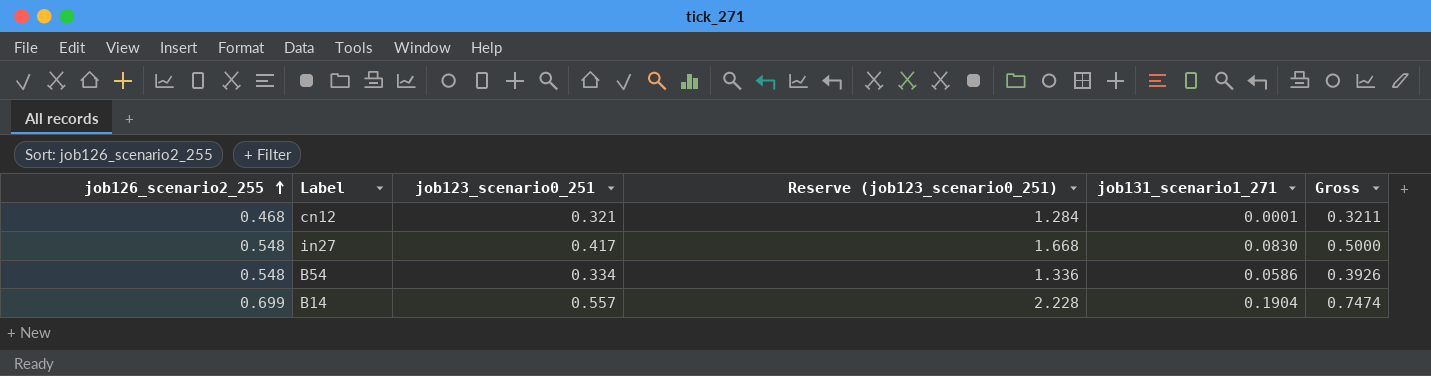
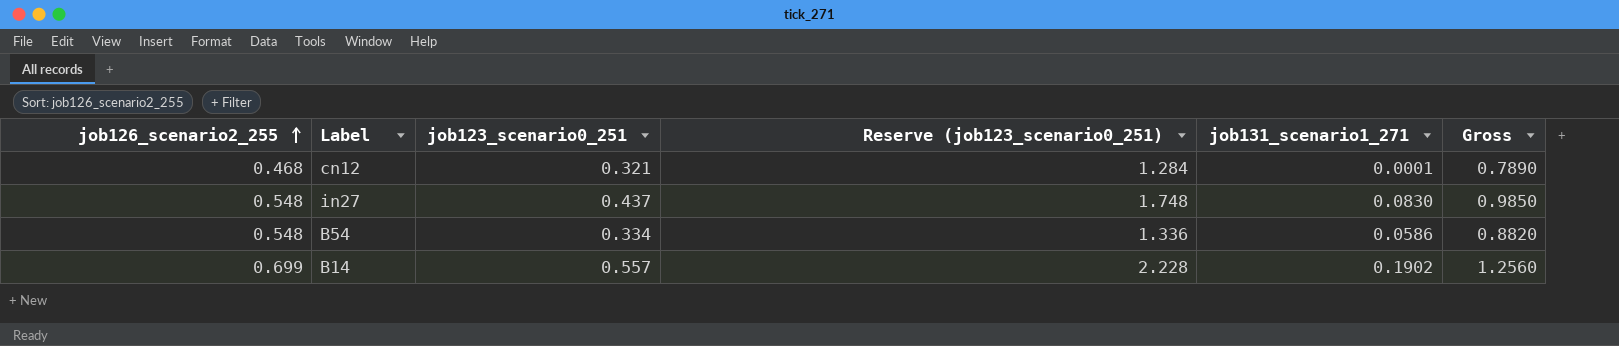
column Gross | formula: [job123_scenario0_251] + [job131_scenario1_271] -> [job126_scenario2_255] + [job123_scenario0_251]
in27 | job123_scenario0_251: 0.417 -> 0.437
in27 | Reserve (job123_scenario0_251): 1.668 -> 1.748
B14 | job131_scenario1_271: 0.1904 -> 0.1902

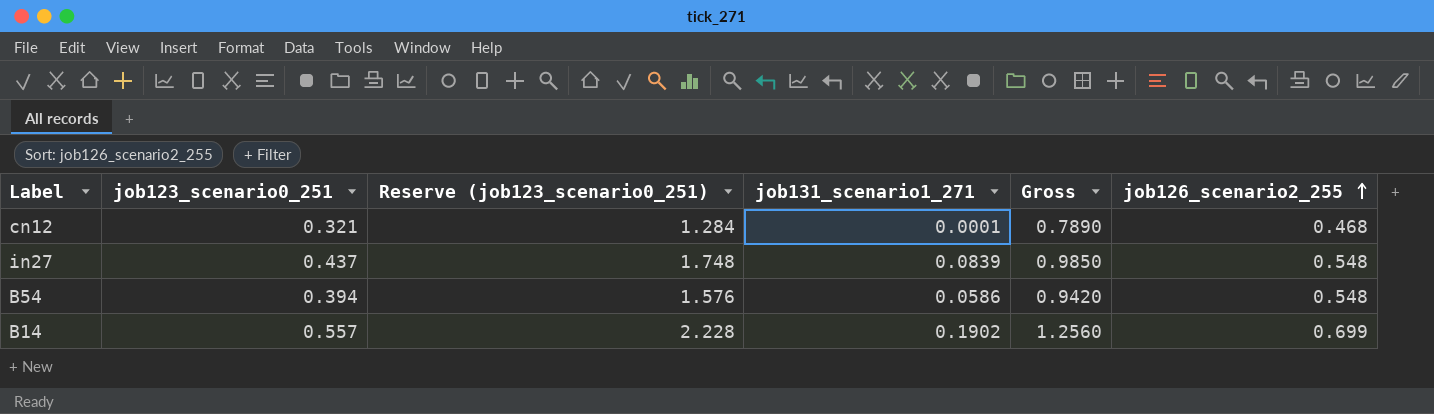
column job126_scenario2_255 | position: 1 -> 6
in27 | job131_scenario1_271: 0.0830 -> 0.0839
B54 | job123_scenario0_251: 0.334 -> 0.394
B54 | Reserve (job123_scenario0_251): 1.336 -> 1.576
B54 | Gross: 0.8820 -> 0.9420

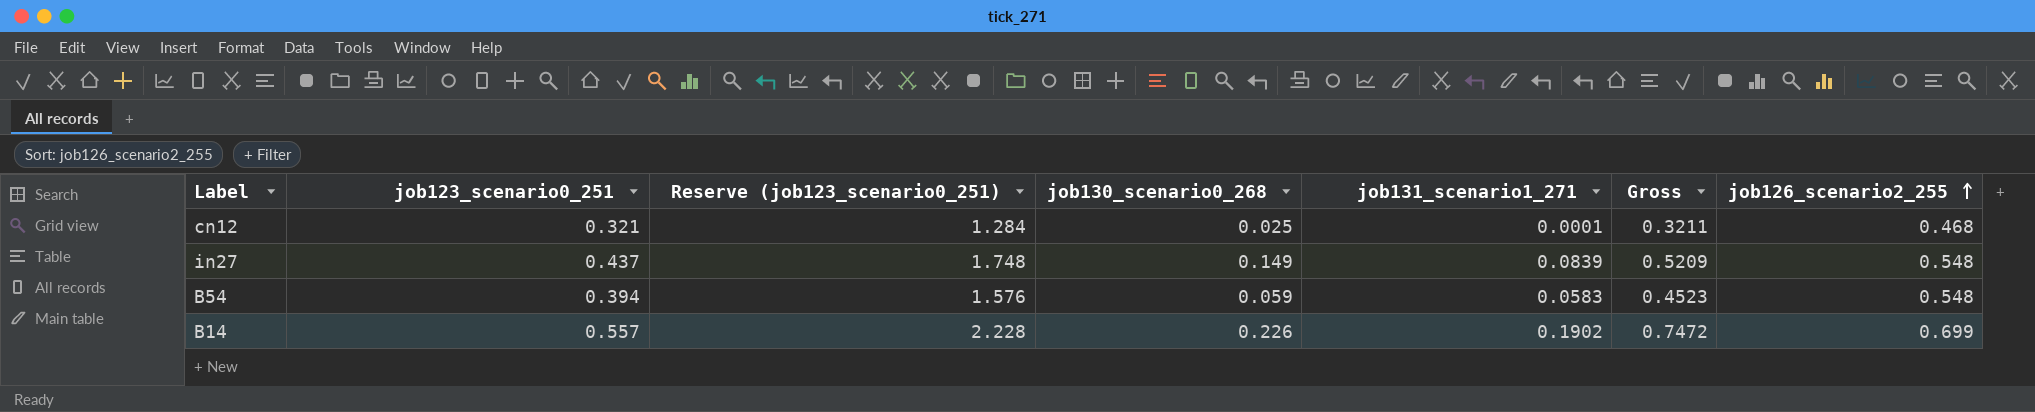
column job130_scenario0_268 | position: none -> 4
column Gross | formula: [job123_scenario0_251] + [job126_scenario2_255] -> [job123_scenario0_251] + [job131_scenario1_271]
B54 | job131_scenario1_271: 0.0586 -> 0.0583

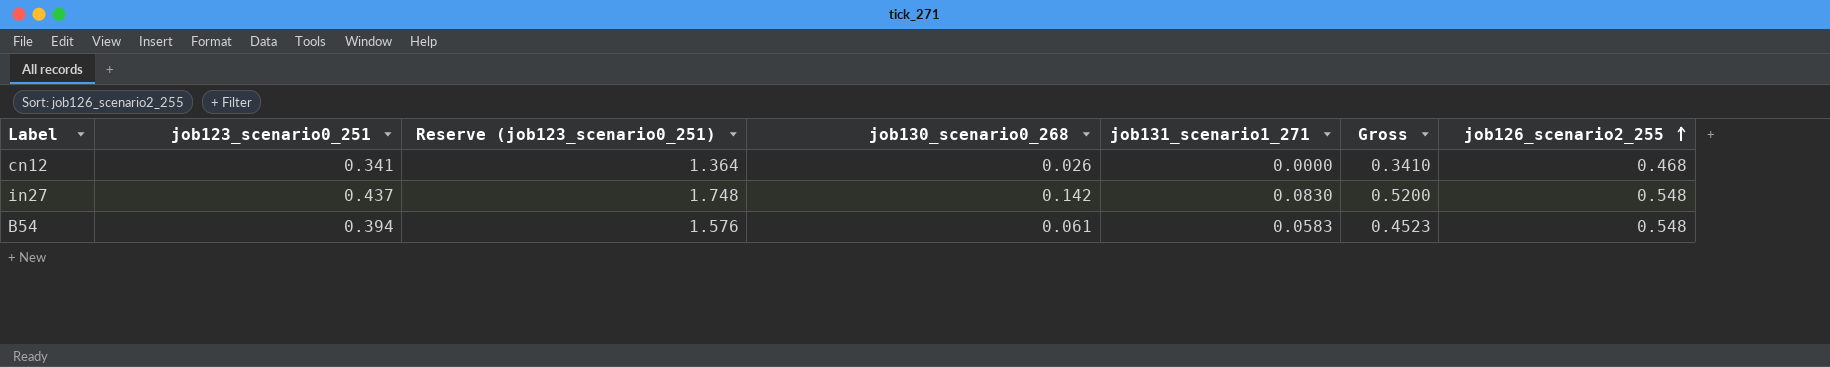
row B14: 0.557 | 2.228 | 0.226 | 0.1902 | 0.7472 | 0.699 -> none
cn12 | job123_scenario0_251: 0.321 -> 0.341
cn12 | Reserve (job123_scenario0_251): 1.284 -> 1.364
cn12 | job130_scenario0_268: 0.025 -> 0.026
cn12 | job131_scenario1_271: 0.0001 -> 0.0000
cn12 | Gross: 0.3211 -> 0.3410
in27 | job130_scenario0_268: 0.149 -> 0.142
in27 | job131_scenario1_271: 0.0839 -> 0.0830
in27 | Gross: 0.5209 -> 0.5200
B54 | job130_scenario0_268: 0.059 -> 0.061

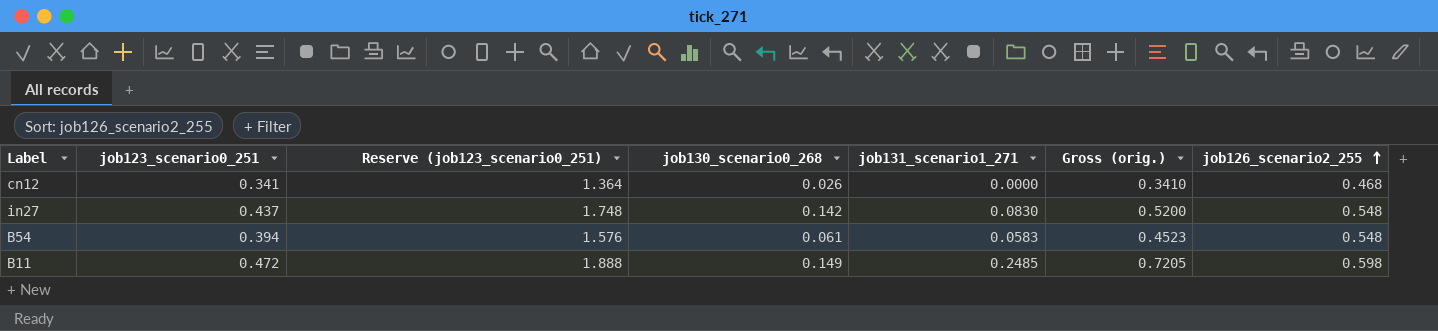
column name: Gross -> Gross (orig.)
row B11: none -> 0.472 | 1.888 | 0.149 | 0.2485 | 0.7205 | 0.598

